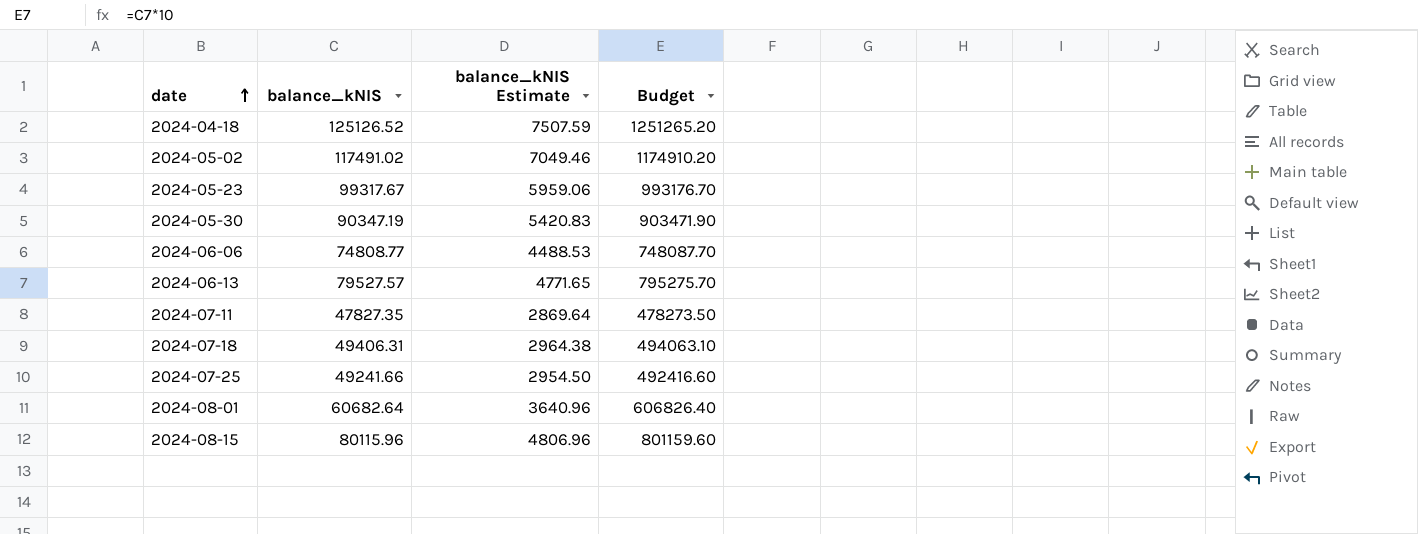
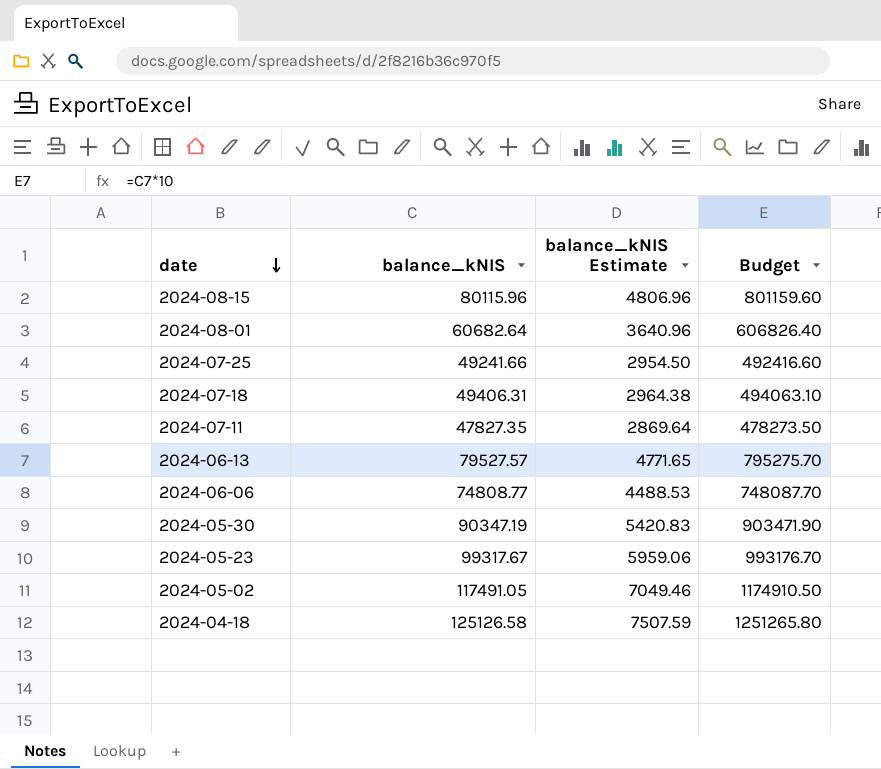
row order: date ascending -> date descending
2024-05-02 | balance_kNIS: 117491.02 -> 117491.05
2024-05-02 | Budget: 1174910.20 -> 1174910.50
2024-04-18 | balance_kNIS: 125126.52 -> 125126.58
2024-04-18 | Budget: 1251265.20 -> 1251265.80

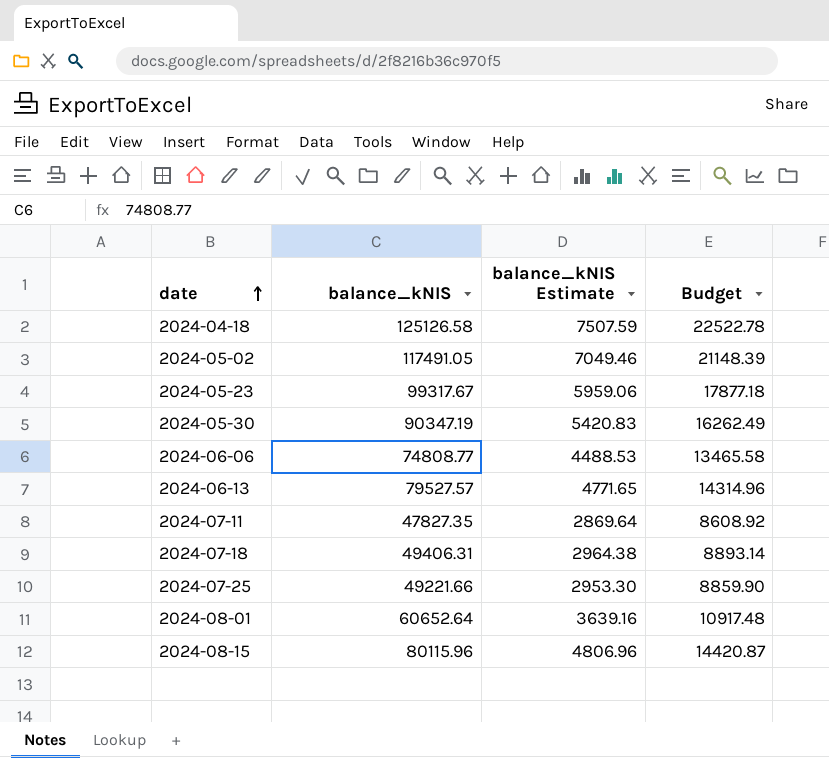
row order: date descending -> date ascending
column Budget | formula: [balance_kNIS] * 10 -> [balance_kNIS] * 0.18
2024-07-25 | balance_kNIS: 49241.66 -> 49221.66
2024-07-25 | balance_kNIS Estimate: 2954.50 -> 2953.30
2024-08-01 | balance_kNIS: 60682.64 -> 60652.64
2024-08-01 | balance_kNIS Estimate: 3640.96 -> 3639.16

